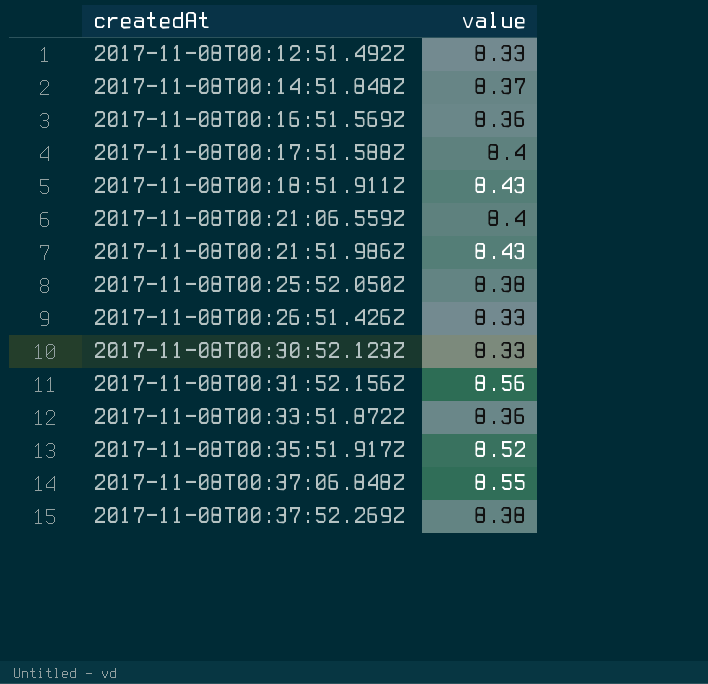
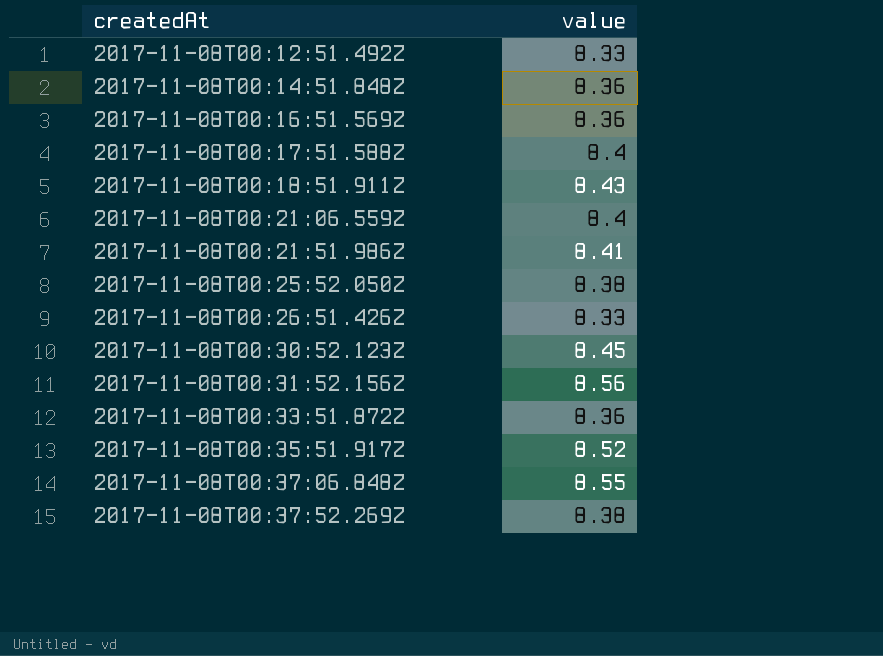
2017-11-08T00:14:51.848Z | value: 8.37 -> 8.36
2017-11-08T00:21:51.986Z | value: 8.43 -> 8.41
2017-11-08T00:30:52.123Z | value: 8.33 -> 8.45

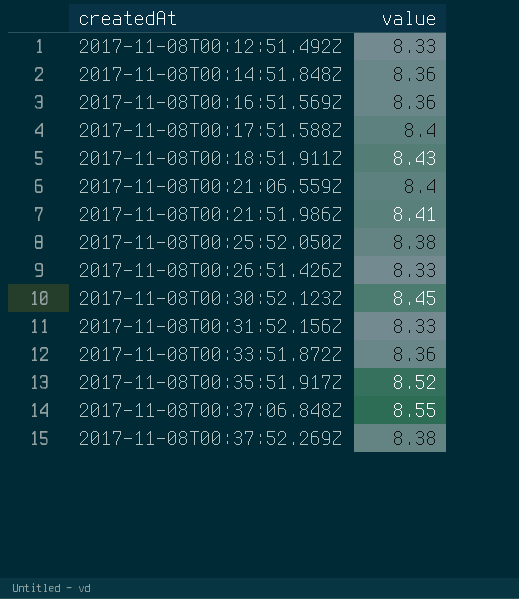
2017-11-08T00:31:52.156Z | value: 8.56 -> 8.33

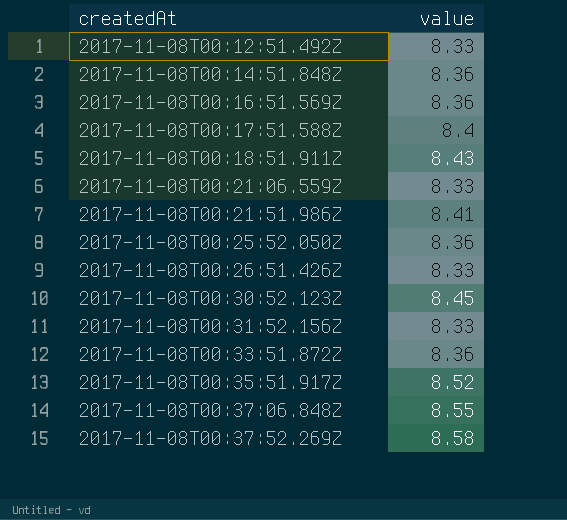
2017-11-08T00:21:06.559Z | value: 8.4 -> 8.33
2017-11-08T00:25:52.050Z | value: 8.38 -> 8.36
2017-11-08T00:37:52.269Z | value: 8.38 -> 8.58

